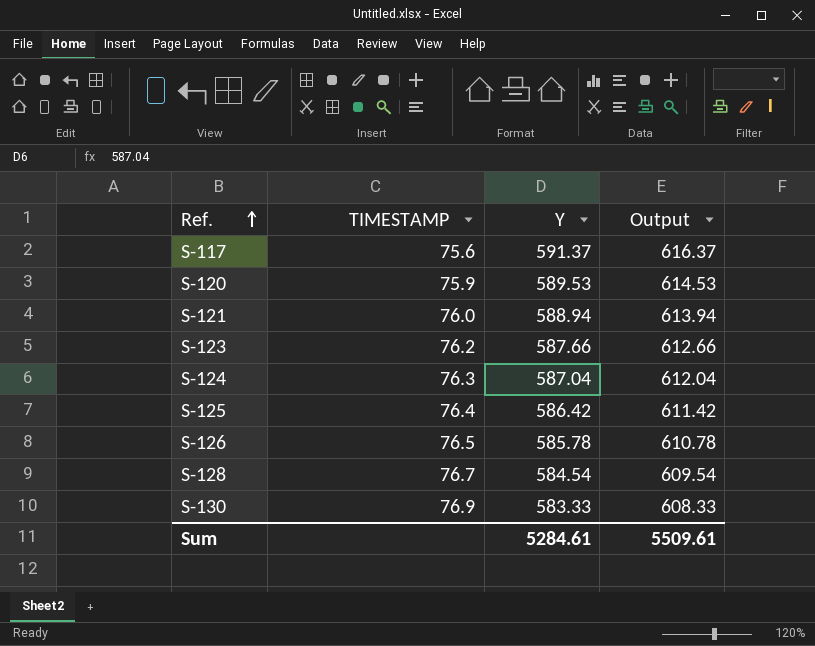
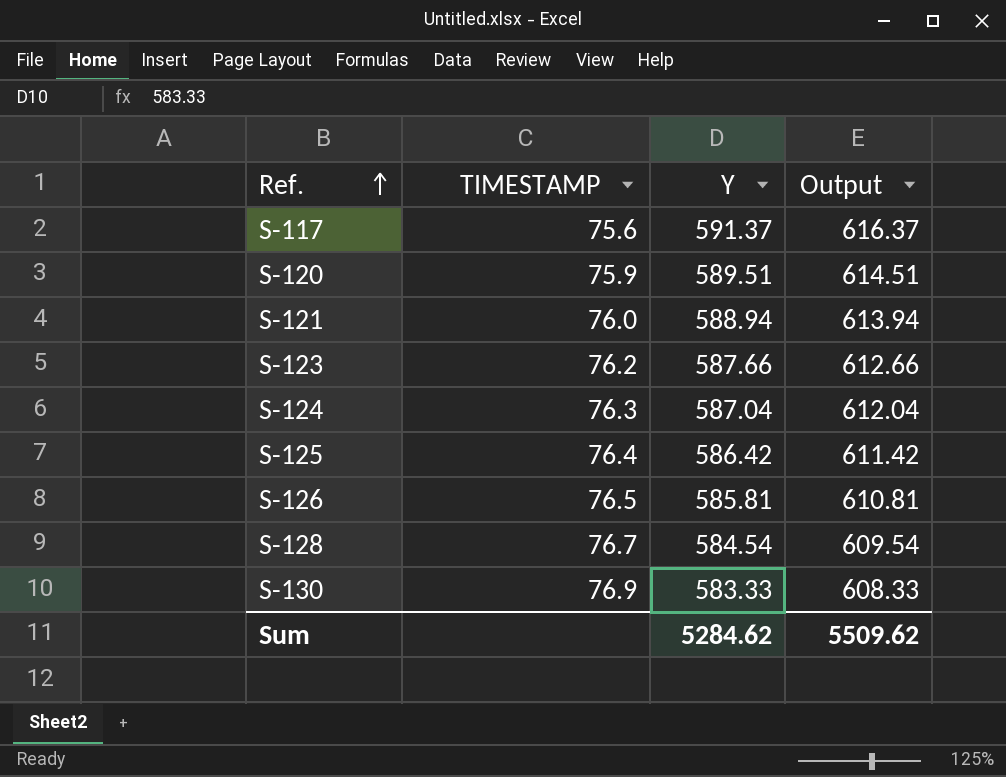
S-120 | Y: 589.53 -> 589.51
S-120 | Output: 614.53 -> 614.51
S-126 | Y: 585.78 -> 585.81
S-126 | Output: 610.78 -> 610.81
Sum | Y: 5284.61 -> 5284.62
Sum | Output: 5509.61 -> 5509.62

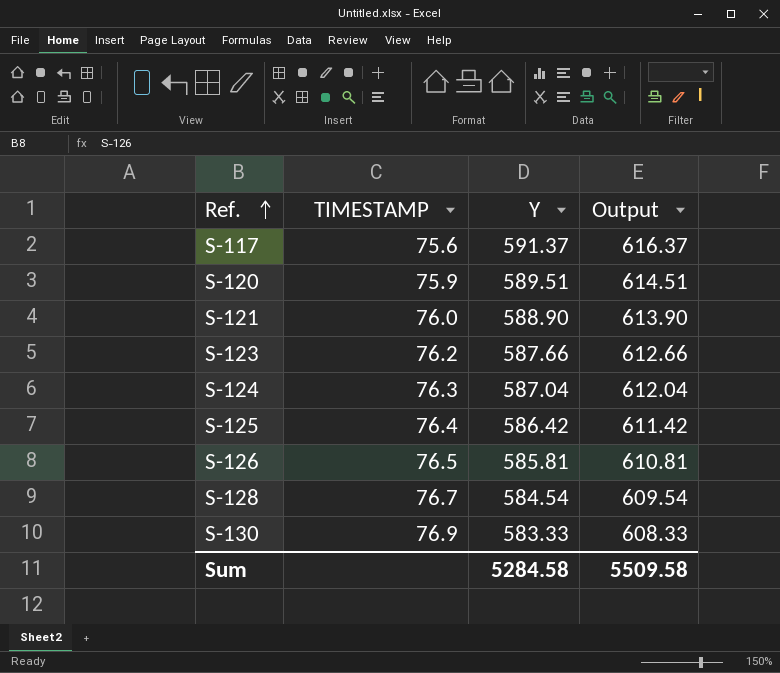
S-121 | Y: 588.94 -> 588.90
S-121 | Output: 613.94 -> 613.90
Sum | Y: 5284.62 -> 5284.58
Sum | Output: 5509.62 -> 5509.58

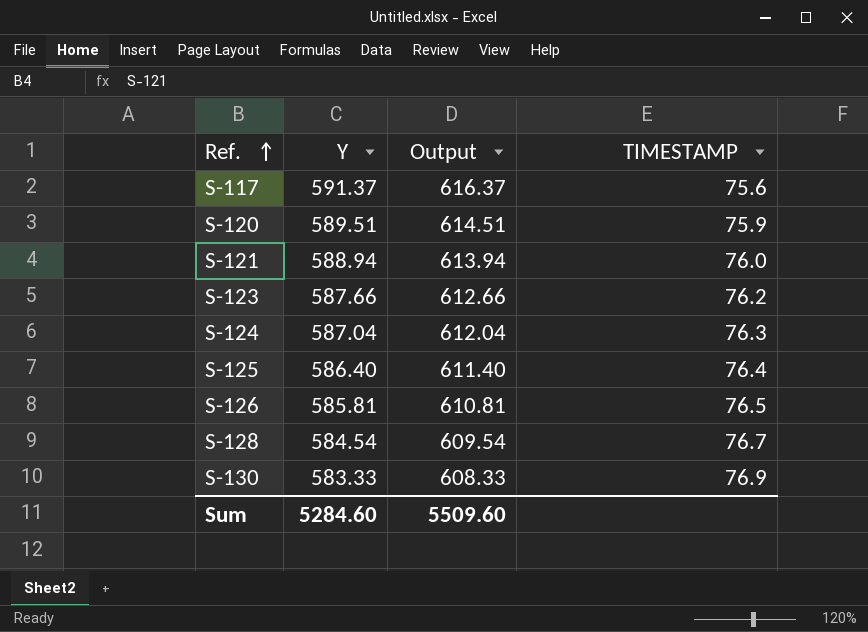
column TIMESTAMP | position: 2 -> 4
S-121 | Y: 588.90 -> 588.94
S-121 | Output: 613.90 -> 613.94
S-125 | Y: 586.42 -> 586.40
S-125 | Output: 611.42 -> 611.40
Sum | Y: 5284.58 -> 5284.60
Sum | Output: 5509.58 -> 5509.60

